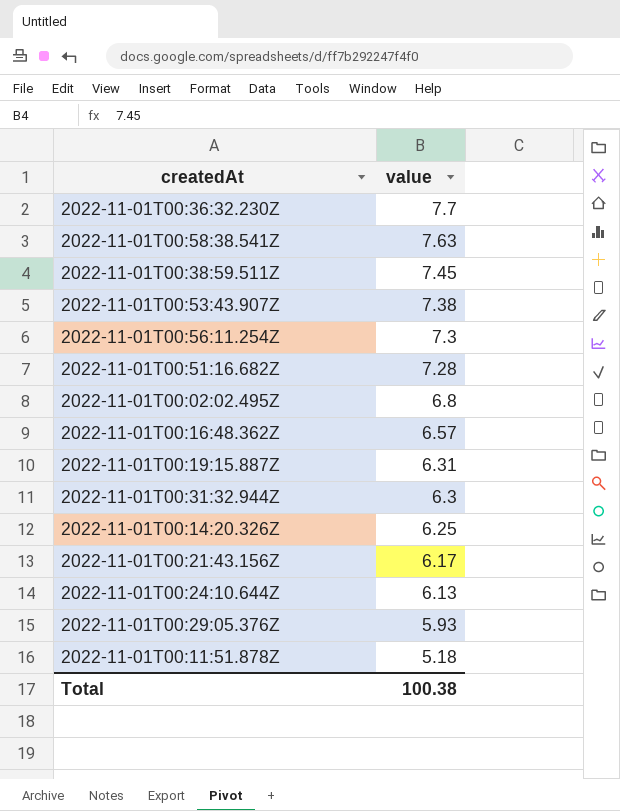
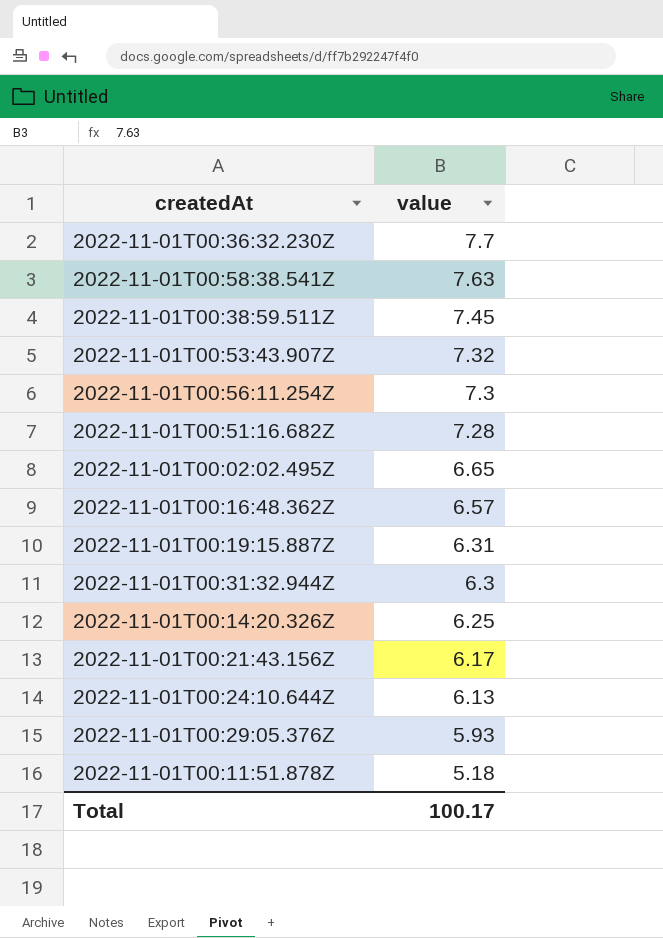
2022-11-01T00:53:43.907Z | value: 7.38 -> 7.32
2022-11-01T00:02:02.495Z | value: 6.8 -> 6.65
Total | value: 100.38 -> 100.17

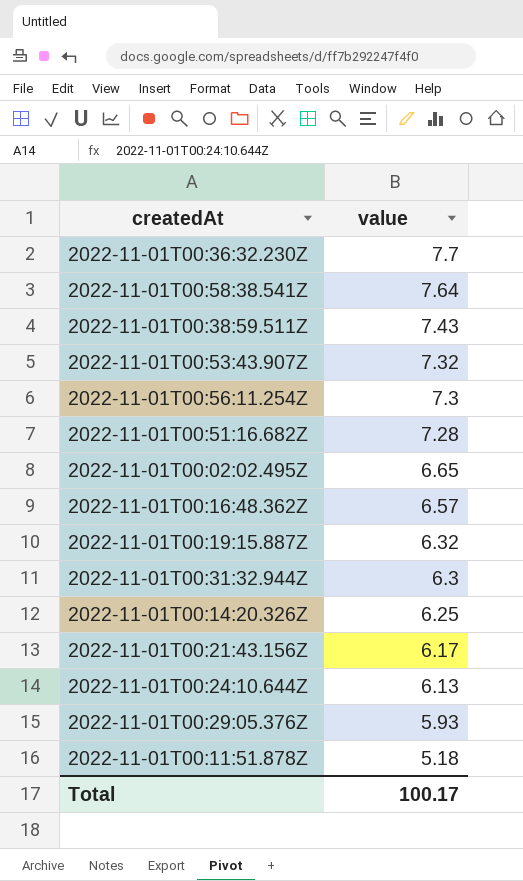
2022-11-01T00:58:38.541Z | value: 7.63 -> 7.64
2022-11-01T00:38:59.511Z | value: 7.45 -> 7.43
2022-11-01T00:19:15.887Z | value: 6.31 -> 6.32

